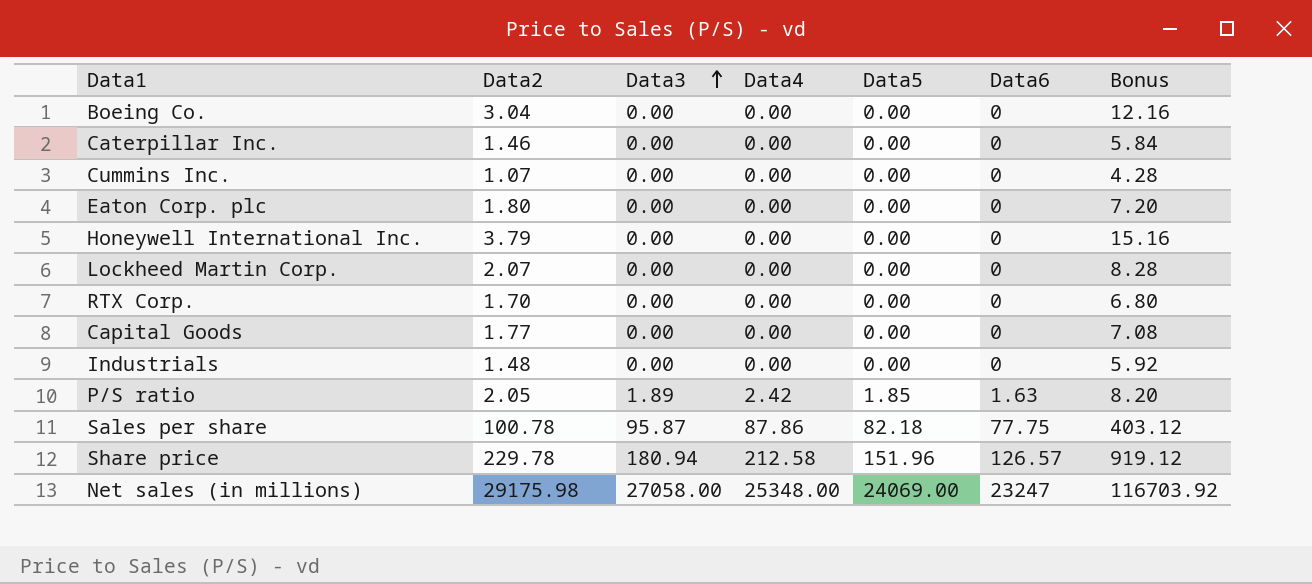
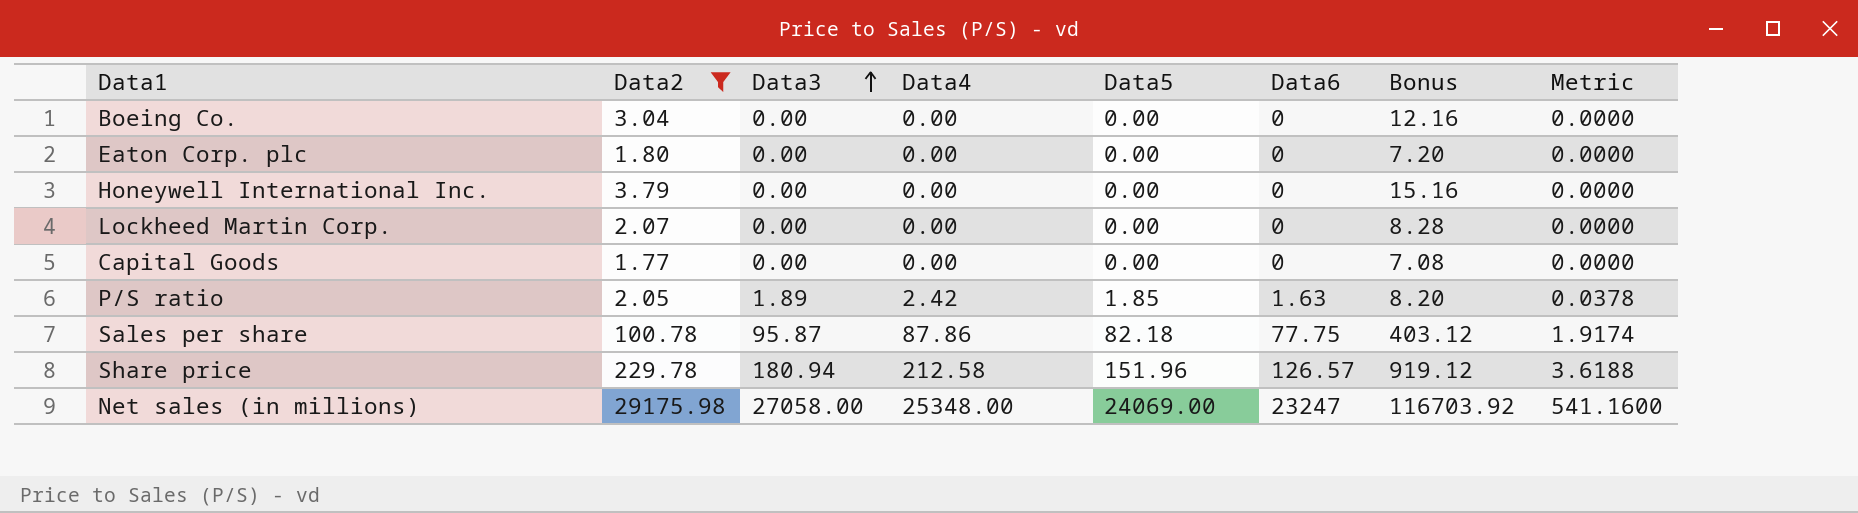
filter: none -> Data2 >= 1.77
column Metric | formula: none -> [Data3] * 0.02

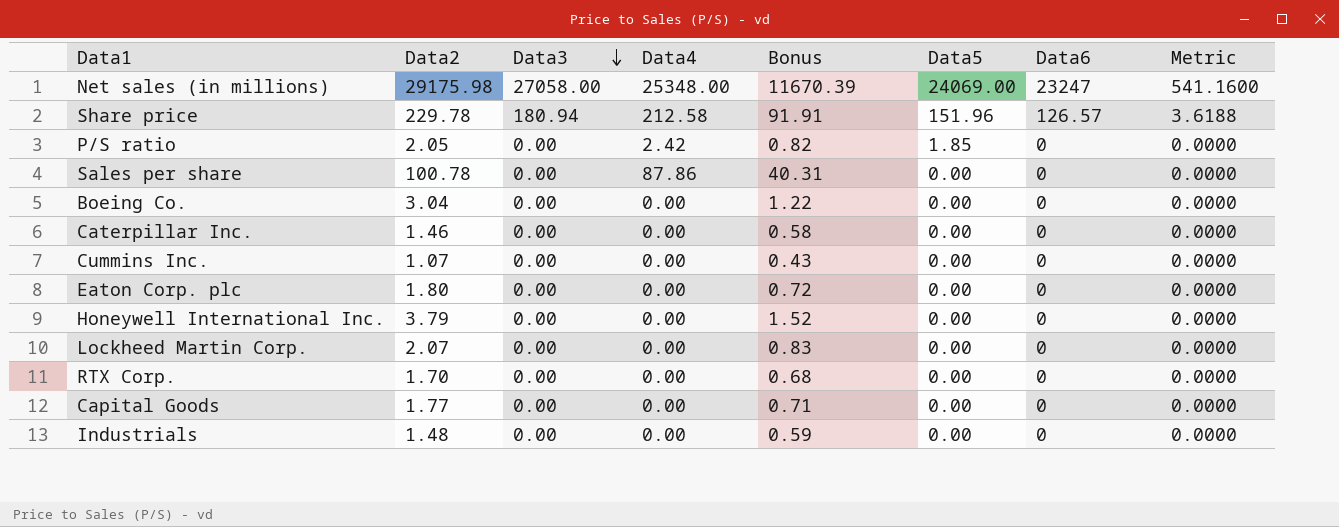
filter: Data2 >= 1.77 -> none
row order: Data3 ascending -> Data3 descending
column Bonus | formula: [Data2] * 4 -> [Data2] * 0.4
column Bonus | position: 7 -> 5
P/S ratio | Data3: 1.89 -> 0.00
P/S ratio | Data6: 1.63 -> 0
P/S ratio | Metric: 0.0378 -> 0.0000
Sales per share | Data3: 95.87 -> 0.00
Sales per share | Data5: 82.18 -> 0.00
Sales per share | Data6: 77.75 -> 0
Sales per share | Metric: 1.9174 -> 0.0000

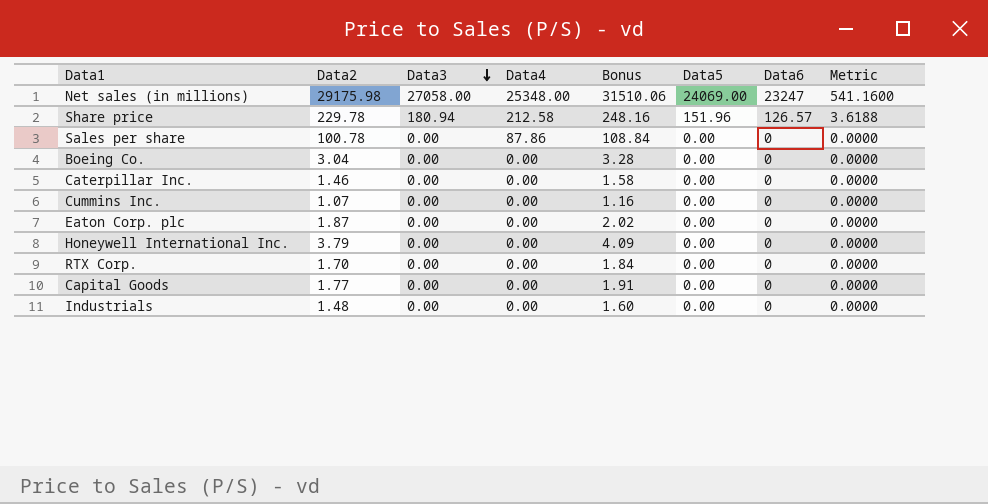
column Bonus | formula: [Data2] * 0.4 -> [Data2] * 1.08
row P/S ratio: 2.05 | 0.00 | 2.42 | 0.82 | 1.85 | 0 | 0.0000 -> none
row Lockheed Martin Corp.: 2.07 | 0.00 | 0.00 | 0.83 | 0.00 | 0 | 0.0000 -> none
Eaton Corp. plc | Data2: 1.80 -> 1.87

